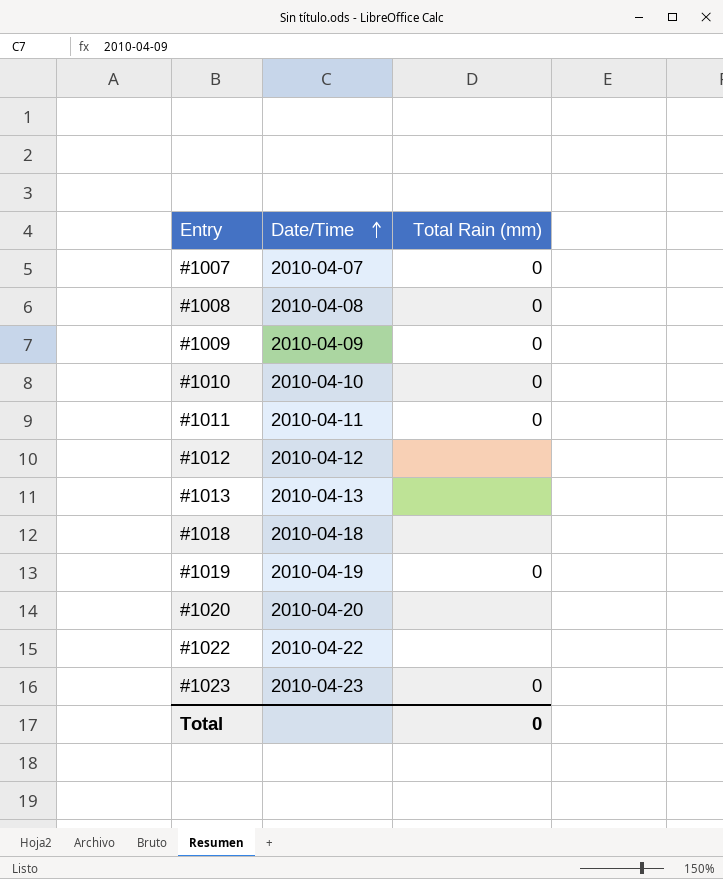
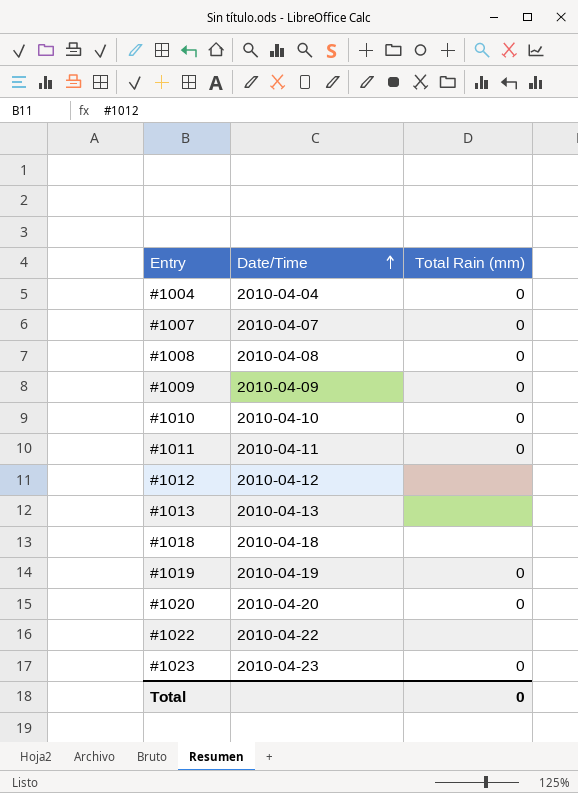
row #1004: none -> 2010-04-04 | 0
#1020 | Total Rain (mm): none -> 0

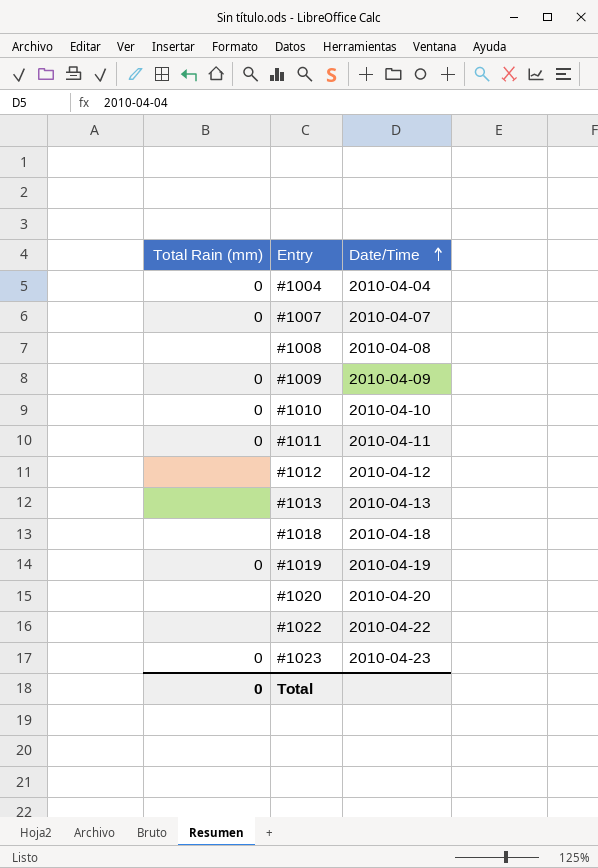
column Total Rain (mm) | position: 3 -> 1
#1008 | Total Rain (mm): 0 -> none
#1020 | Total Rain (mm): 0 -> none

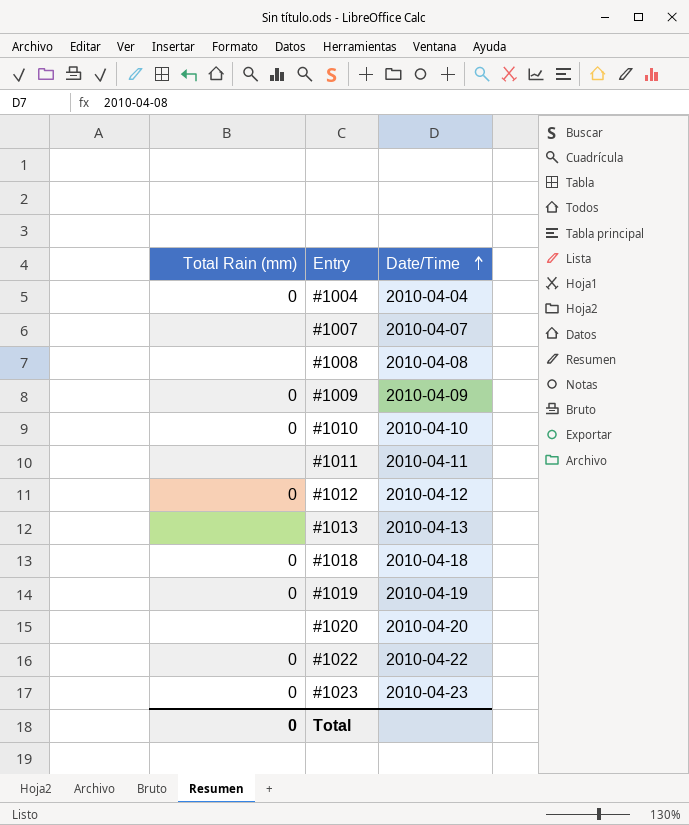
#1007 | Total Rain (mm): 0 -> none
#1011 | Total Rain (mm): 0 -> none
#1012 | Total Rain (mm): none -> 0
#1018 | Total Rain (mm): none -> 0
#1022 | Total Rain (mm): none -> 0

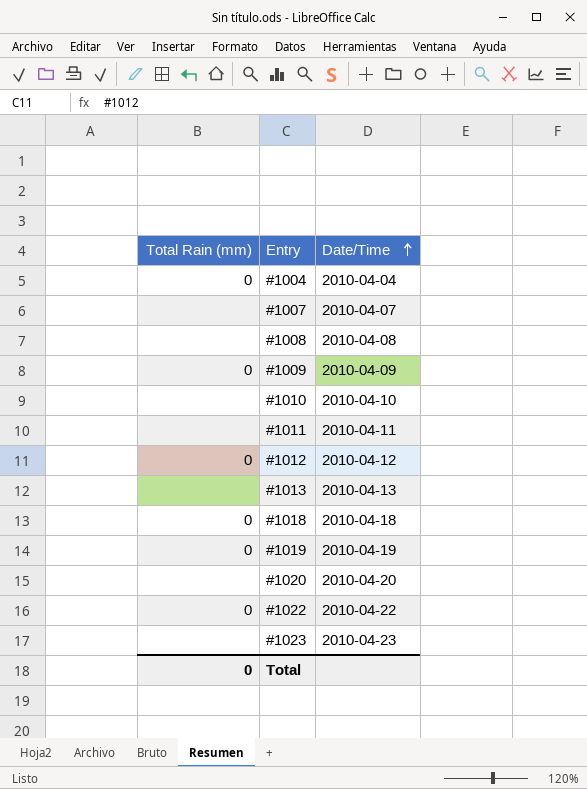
#1010 | Total Rain (mm): 0 -> none
#1023 | Total Rain (mm): 0 -> none

